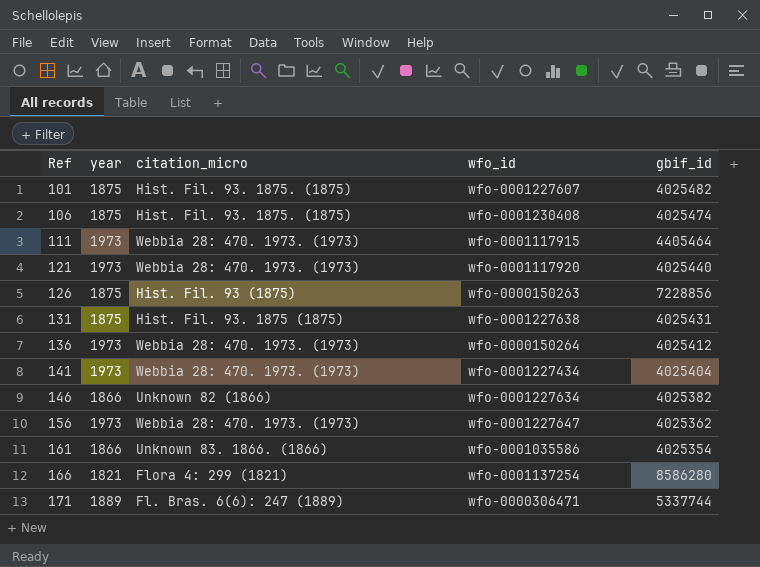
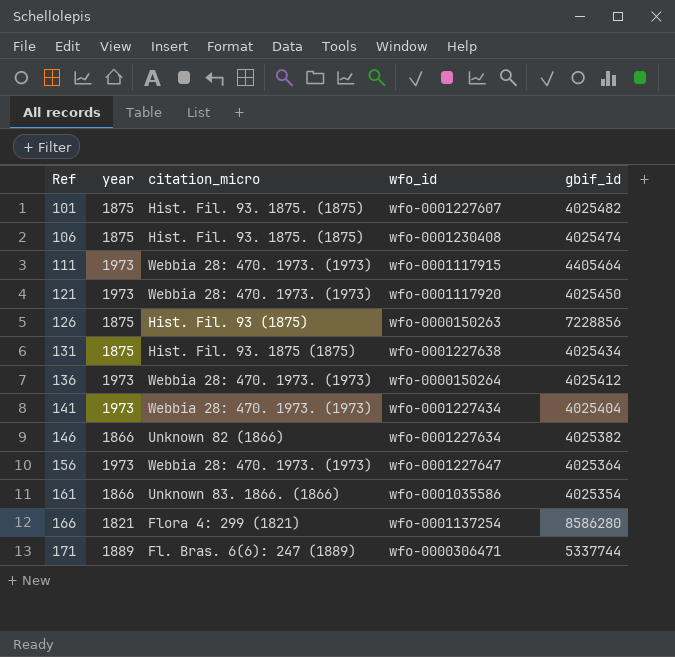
121 | gbif_id: 4025440 -> 4025450
131 | gbif_id: 4025431 -> 4025434
156 | gbif_id: 4025362 -> 4025364

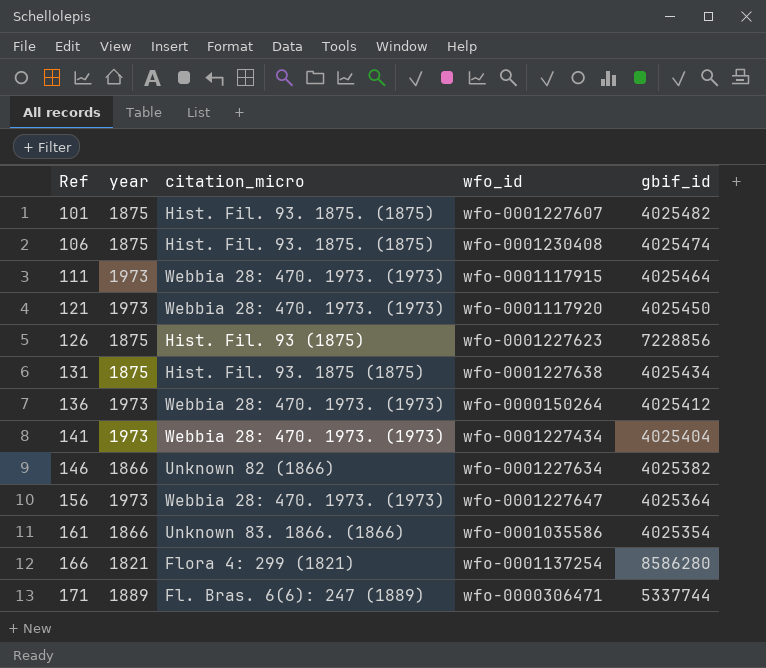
111 | gbif_id: 4405464 -> 4025464
126 | wfo_id: wfo-0000150263 -> wfo-0001227623

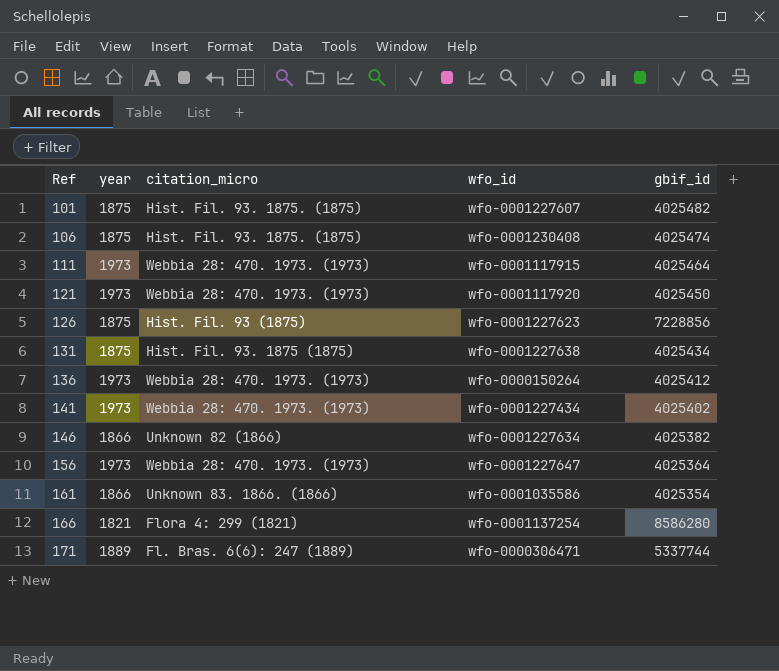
141 | gbif_id: 4025404 -> 4025402

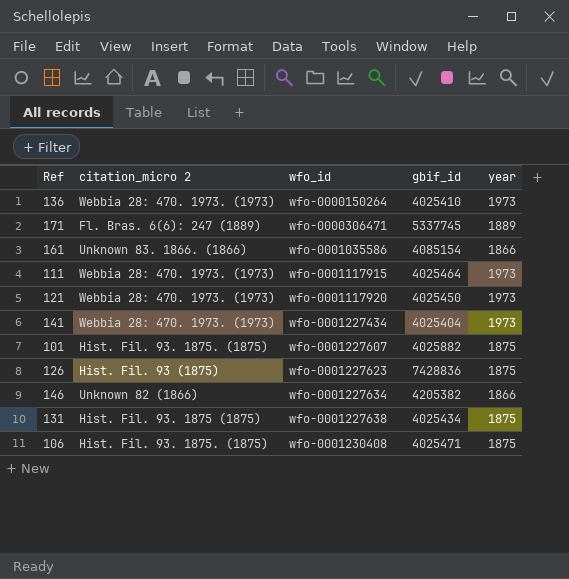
row order: Ref ascending -> wfo_id ascending
column name: citation_micro -> citation_micro 2
column year | position: 2 -> 5
row 156: 1973 | Webbia 28: 470. 1973. (1973) | wfo-0001227647 | 4025364 -> none
row 166: 1821 | Flora 4: 299 (1821) | wfo-0001137254 | 8586280 -> none
136 | gbif_id: 4025412 -> 4025410
171 | gbif_id: 5337744 -> 5337745
161 | gbif_id: 4025354 -> 4085154
141 | gbif_id: 4025402 -> 4025404
101 | gbif_id: 4025482 -> 4025882
126 | gbif_id: 7228856 -> 7428836
146 | gbif_id: 4025382 -> 4205382
106 | gbif_id: 4025474 -> 4025471

